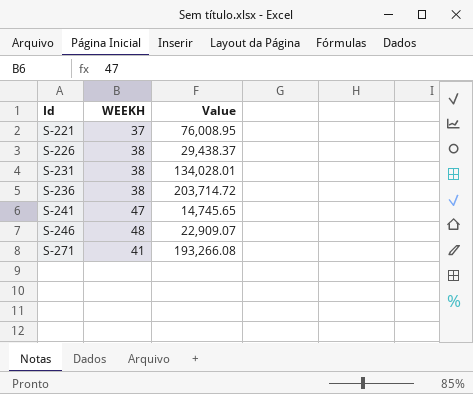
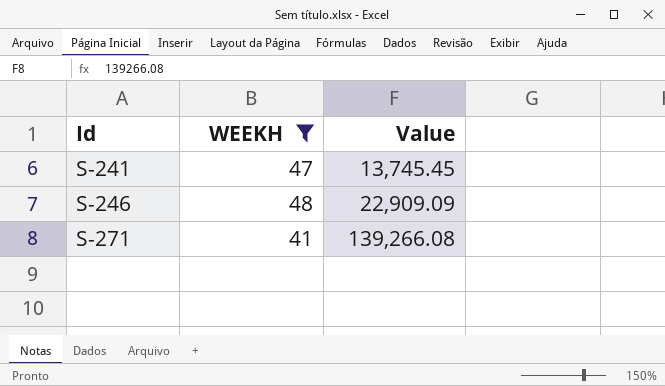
filter: none -> WEEKH >= 41
S-241 | Value: 14,745.65 -> 13,745.45
S-246 | Value: 22,909.07 -> 22,909.09
S-271 | Value: 193,266.08 -> 139,266.08

